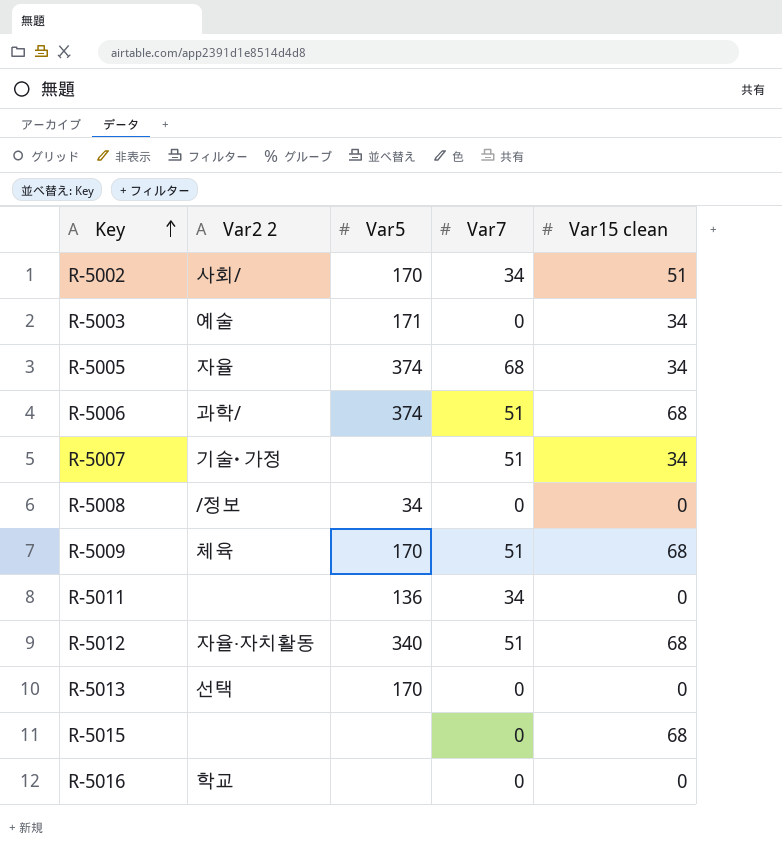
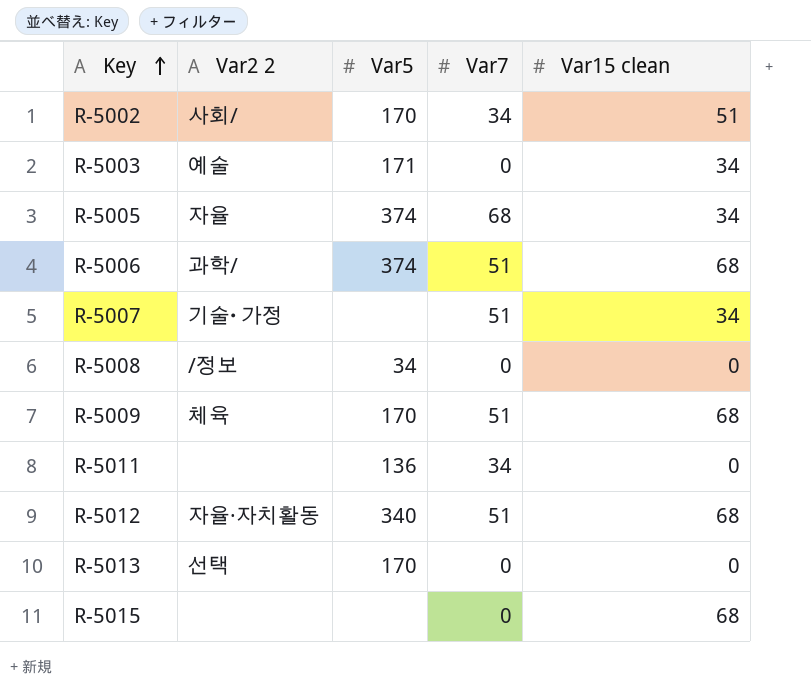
row R-5016: 학교 | none | 0 | 0 -> none

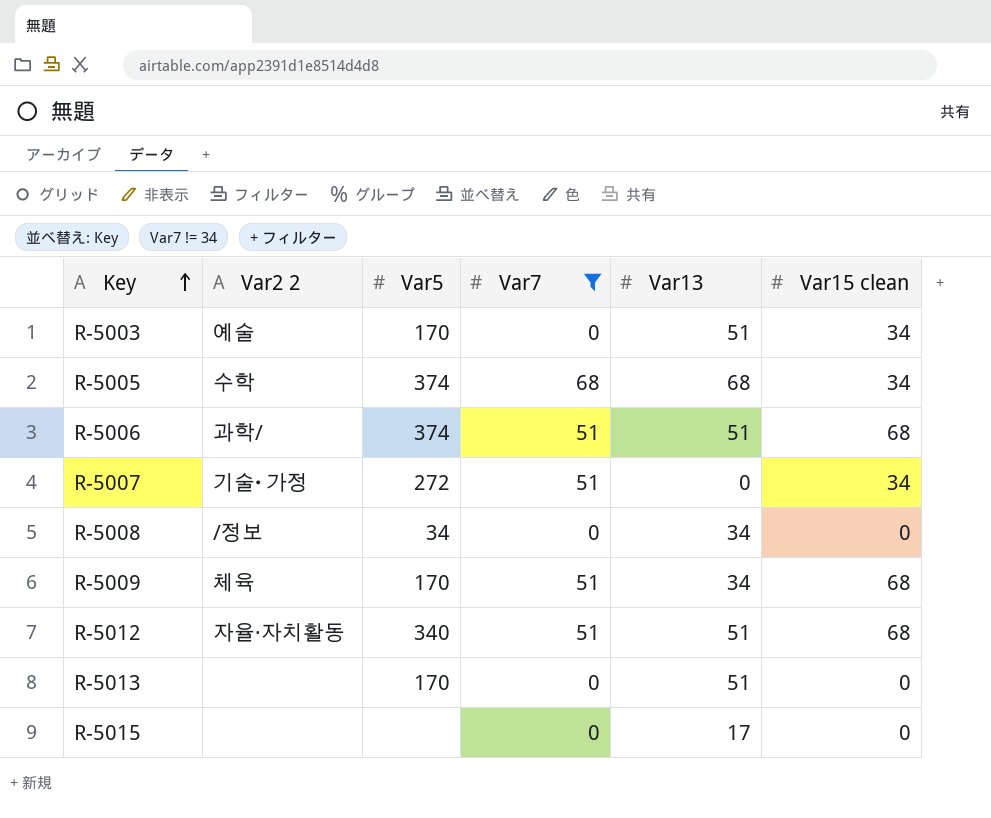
filter: none -> Var7 != 34
column Var13 | position: none -> 5
R-5003 | Var5: 171 -> 170
R-5005 | Var2 2: 자율 -> 수학
R-5007 | Var5: none -> 272
R-5013 | Var2 2: 선택 -> none
R-5015 | Var15 clean: 68 -> 0

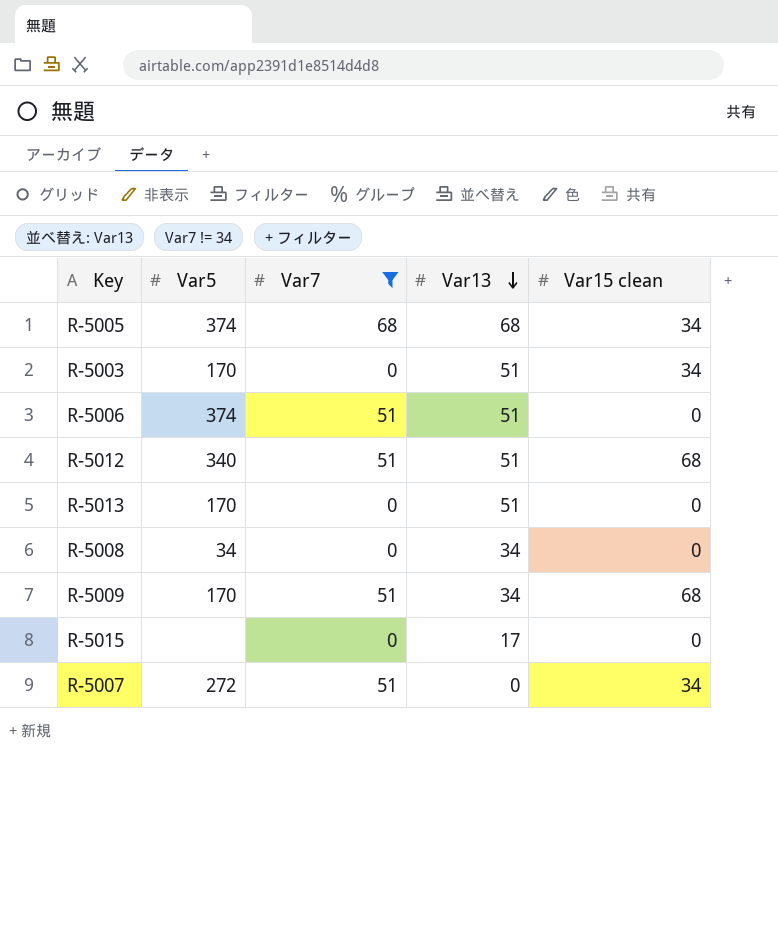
row order: Key ascending -> Var13 descending
column Var2 2 | position: 2 -> none
R-5006 | Var15 clean: 68 -> 0

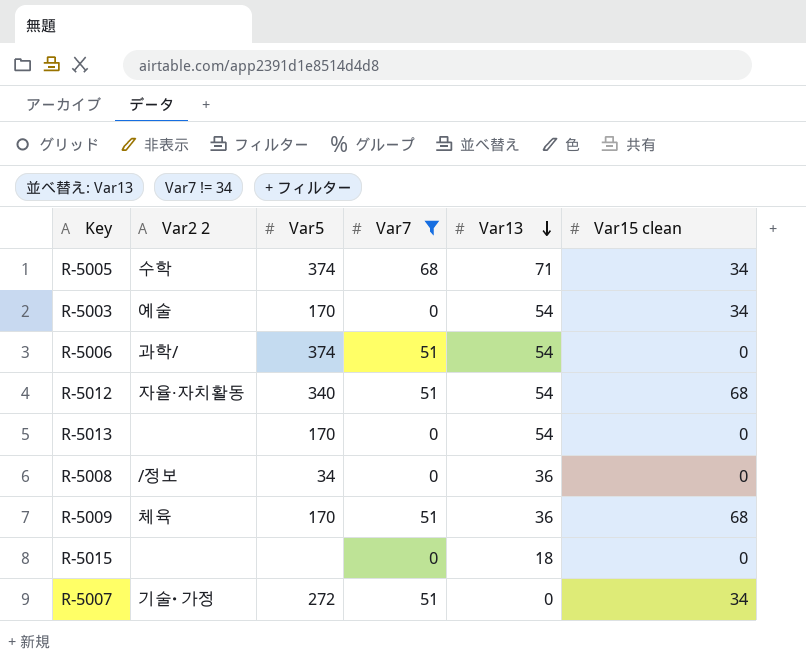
column Var2 2 | position: none -> 2
R-5005 | Var13: 68 -> 71
R-5003 | Var13: 51 -> 54
R-5006 | Var13: 51 -> 54
R-5012 | Var13: 51 -> 54
R-5013 | Var13: 51 -> 54
R-5008 | Var13: 34 -> 36
R-5009 | Var13: 34 -> 36
R-5015 | Var13: 17 -> 18

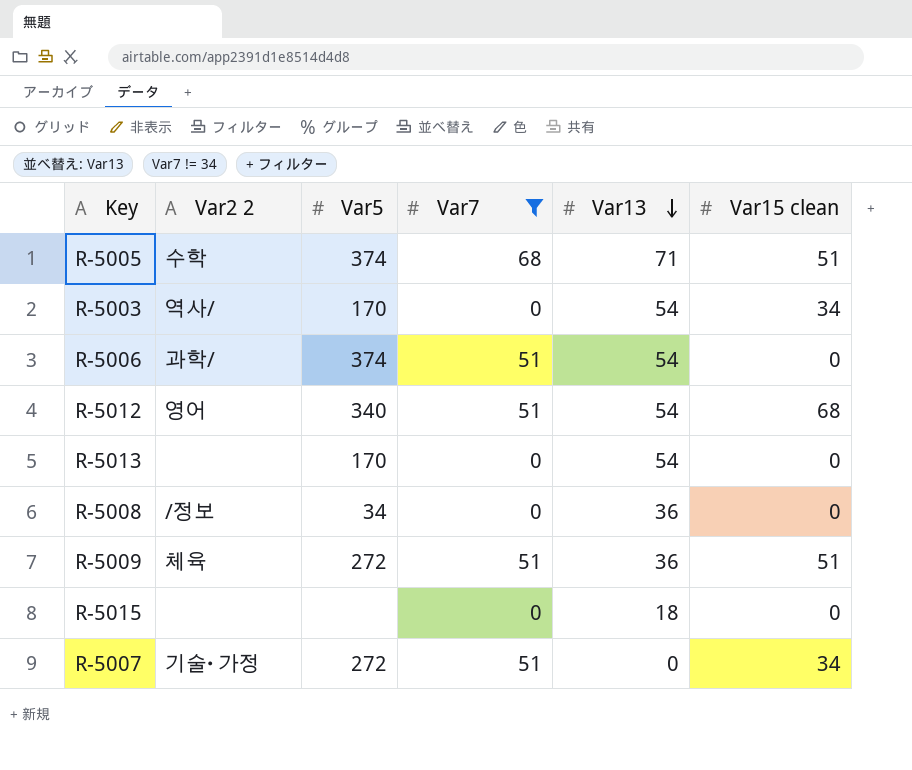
R-5005 | Var15 clean: 34 -> 51
R-5003 | Var2 2: 예술 -> 역사/
R-5012 | Var2 2: 자율·자치활동 -> 영어
R-5009 | Var5: 170 -> 272
R-5009 | Var15 clean: 68 -> 51

